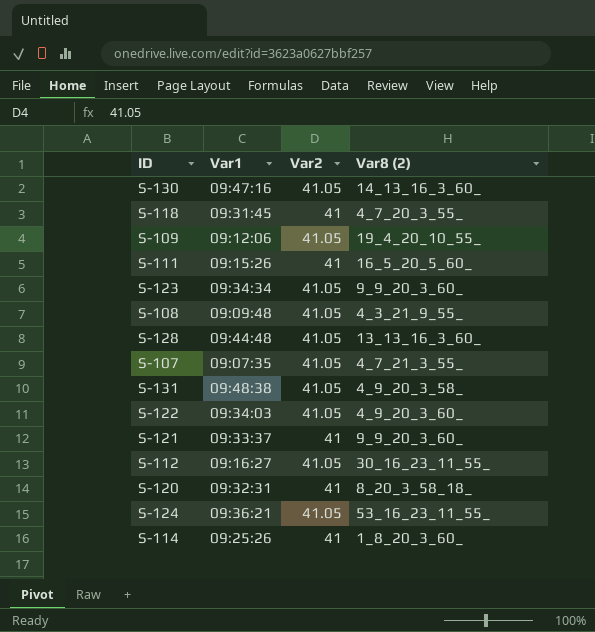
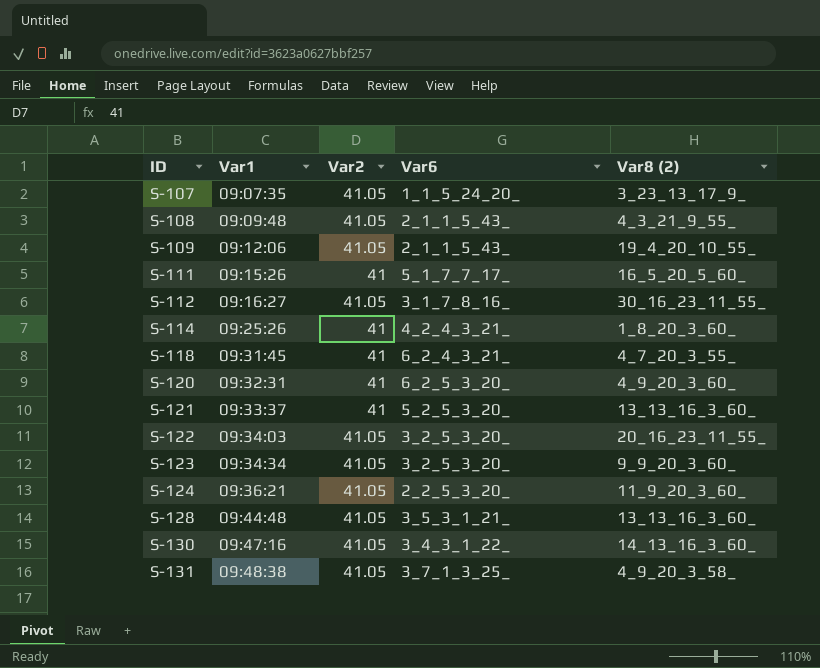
row order: none -> ID ascending
column Var6 | position: none -> 4
S-107 | Var8 (2): 4_7_21_3_55_ -> 3_23_13_17_9_
S-120 | Var8 (2): 8_20_3_58_18_ -> 4_9_20_3_60_
S-121 | Var8 (2): 9_9_20_3_60_ -> 13_13_16_3_60_
S-122 | Var8 (2): 4_9_20_3_60_ -> 20_16_23_11_55_
S-124 | Var8 (2): 53_16_23_11_55_ -> 11_9_20_3_60_

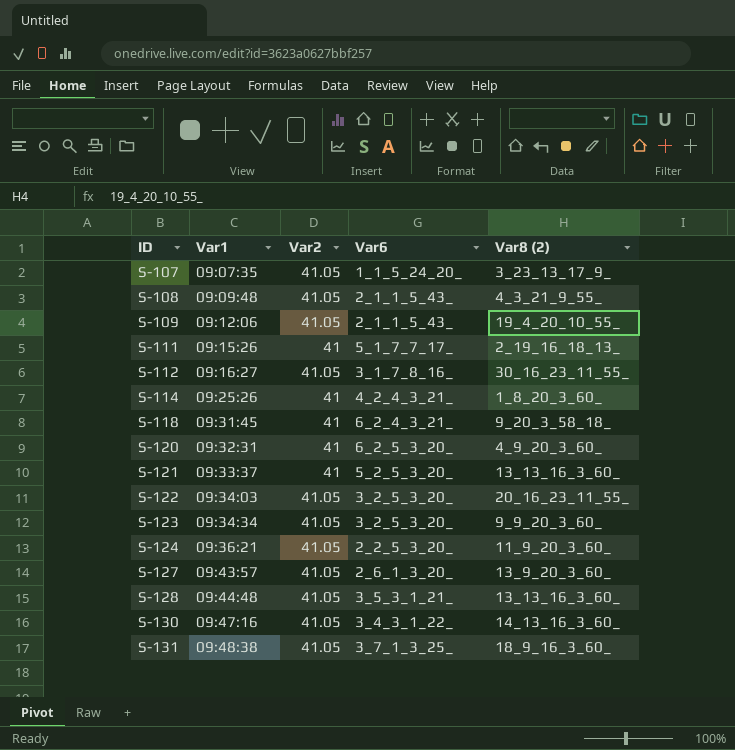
S-111 | Var8 (2): 16_5_20_5_60_ -> 2_19_16_18_13_
S-118 | Var8 (2): 4_7_20_3_55_ -> 9_20_3_58_18_
row S-127: none -> 09:43:57 | 41.05 | 2_6_1_3_20_ | 13_9_20_3_60_
S-131 | Var8 (2): 4_9_20_3_58_ -> 18_9_16_3_60_

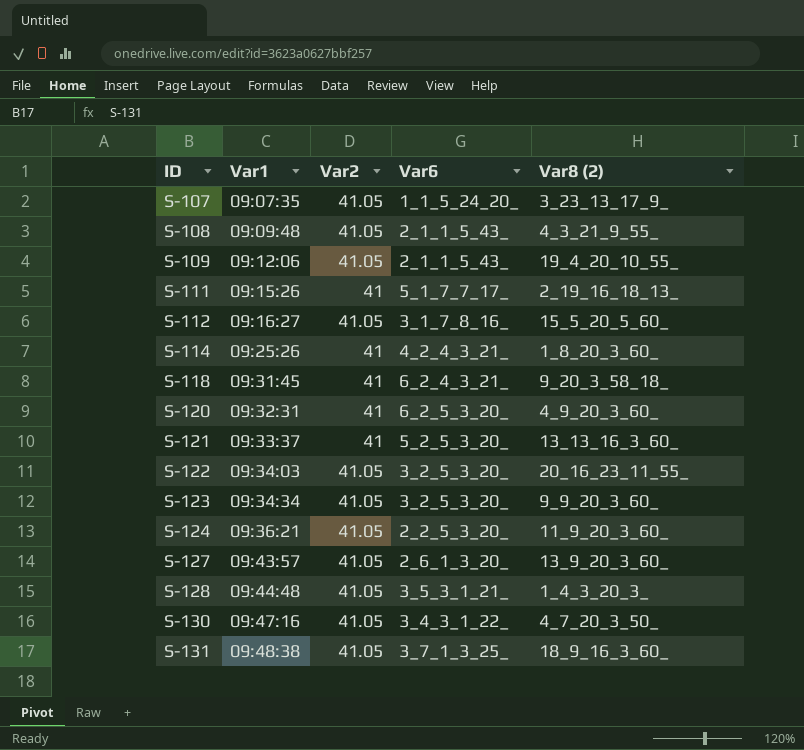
S-112 | Var8 (2): 30_16_23_11_55_ -> 15_5_20_5_60_
S-128 | Var8 (2): 13_13_16_3_60_ -> 1_4_3_20_3_
S-130 | Var8 (2): 14_13_16_3_60_ -> 4_7_20_3_50_

